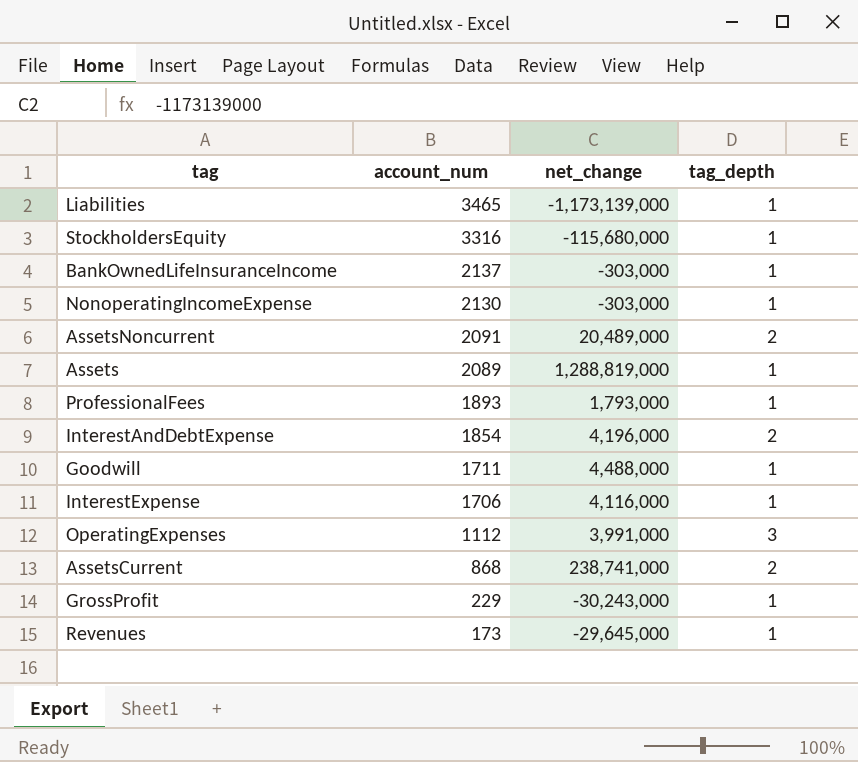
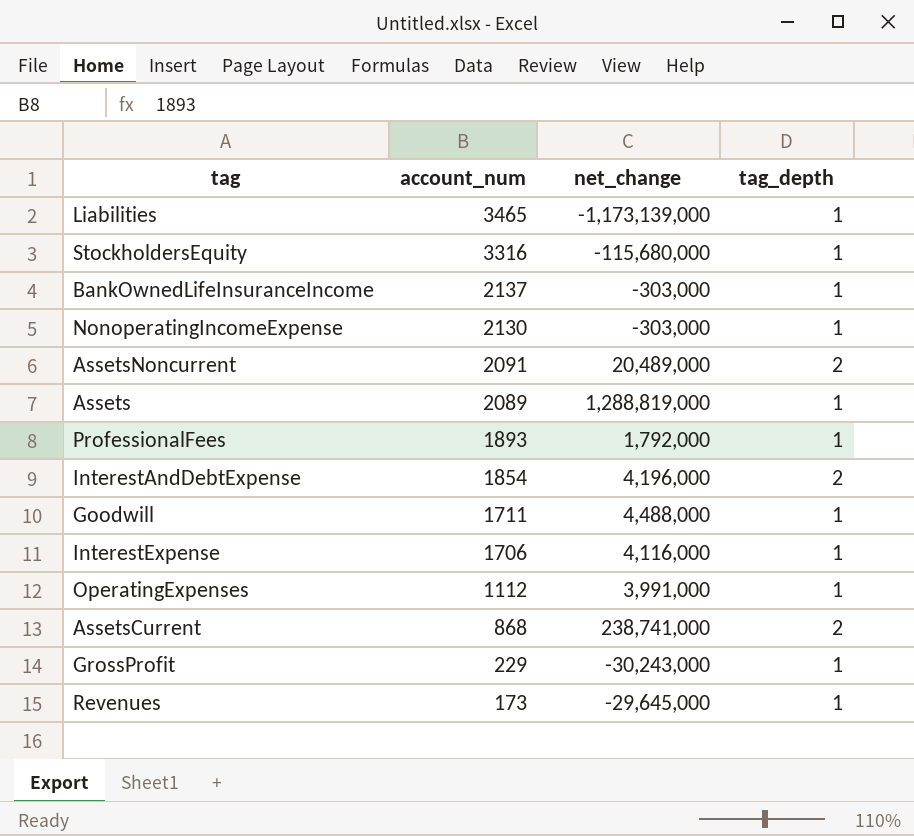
ProfessionalFees | net_change: 1,793,000 -> 1,792,000
OperatingExpenses | tag_depth: 3 -> 1

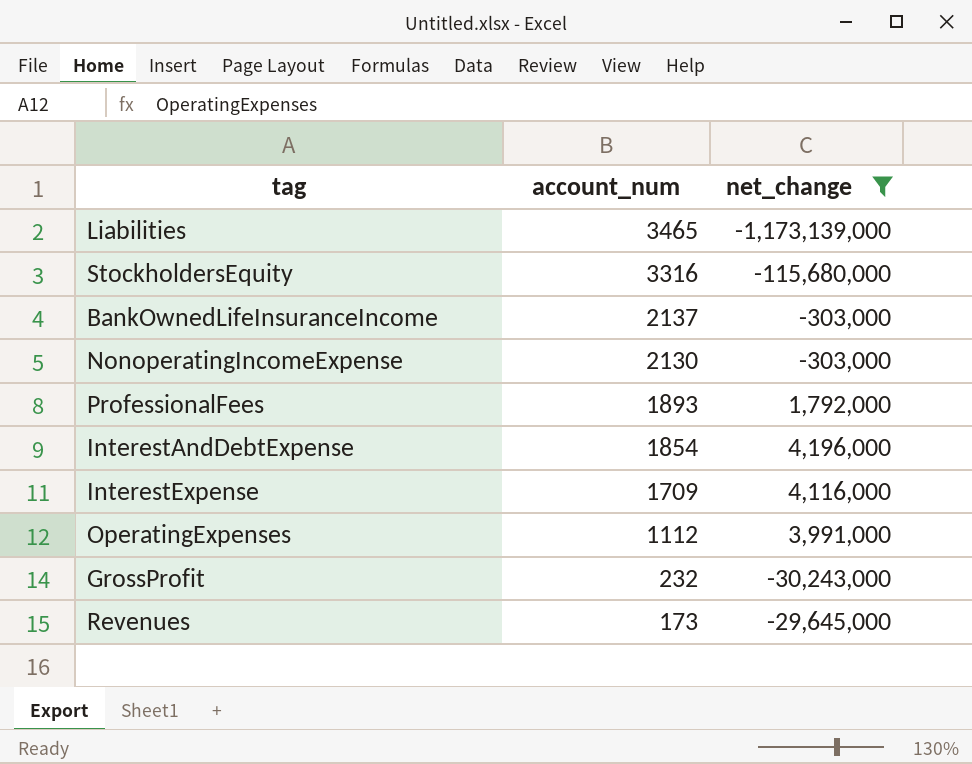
filter: none -> net_change <= 4,196,000
column tag_depth | position: 4 -> none
InterestExpense | account_num: 1706 -> 1709
GrossProfit | account_num: 229 -> 232

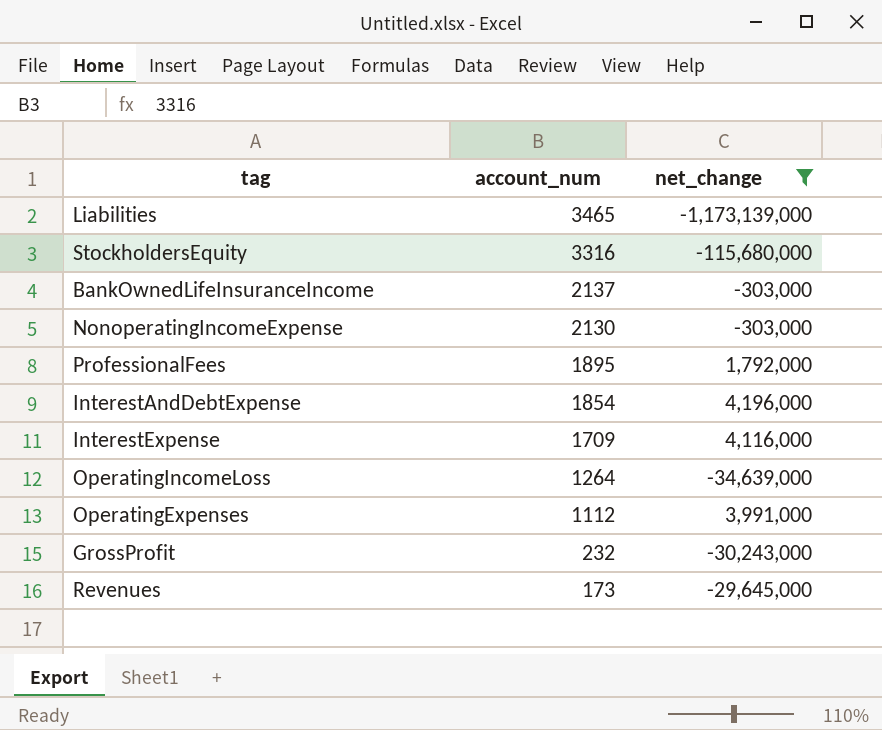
ProfessionalFees | account_num: 1893 -> 1895
row OperatingIncomeLoss: none -> 1264 | -34,639,000

